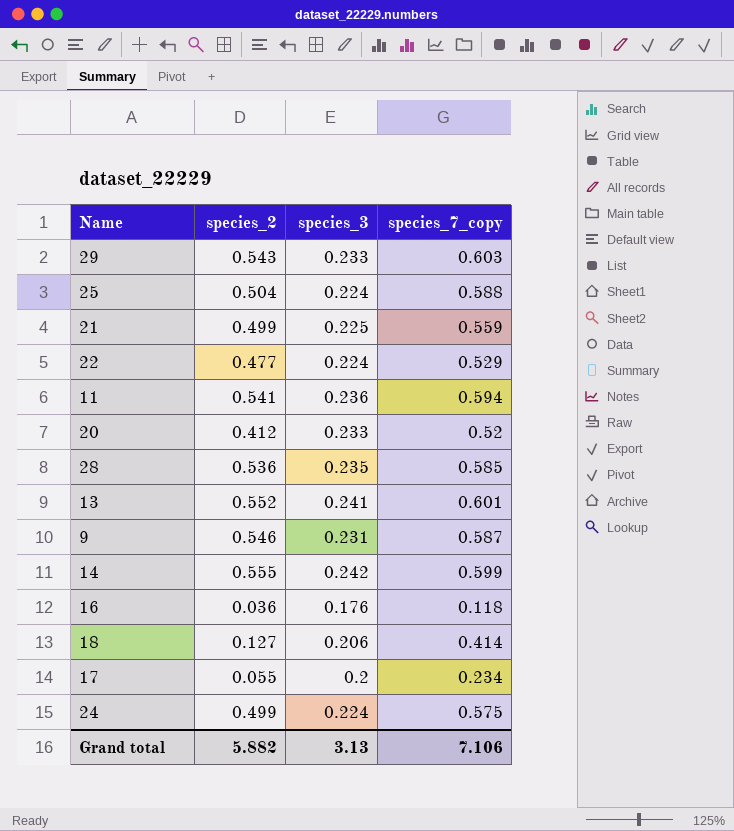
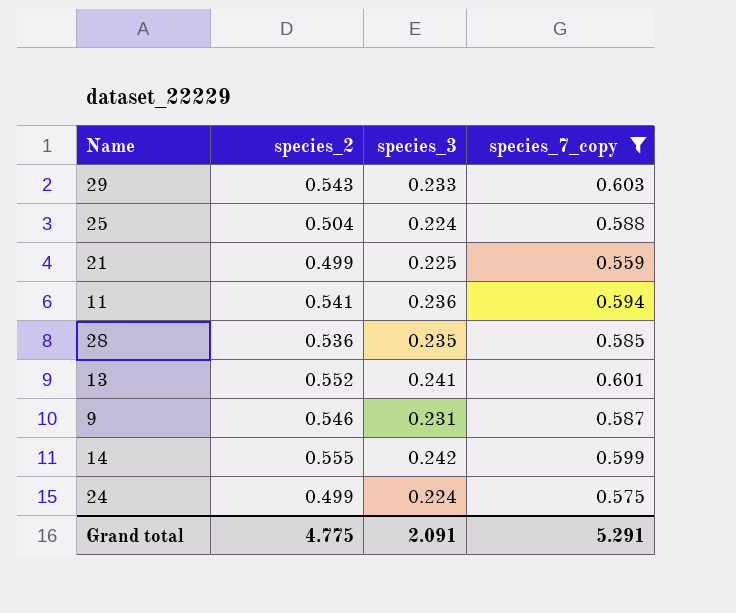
filter: none -> species_7_copy >= 0.559
Grand total | species_2: 5.882 -> 4.775
Grand total | species_3: 3.13 -> 2.091
Grand total | species_7_copy: 7.106 -> 5.291

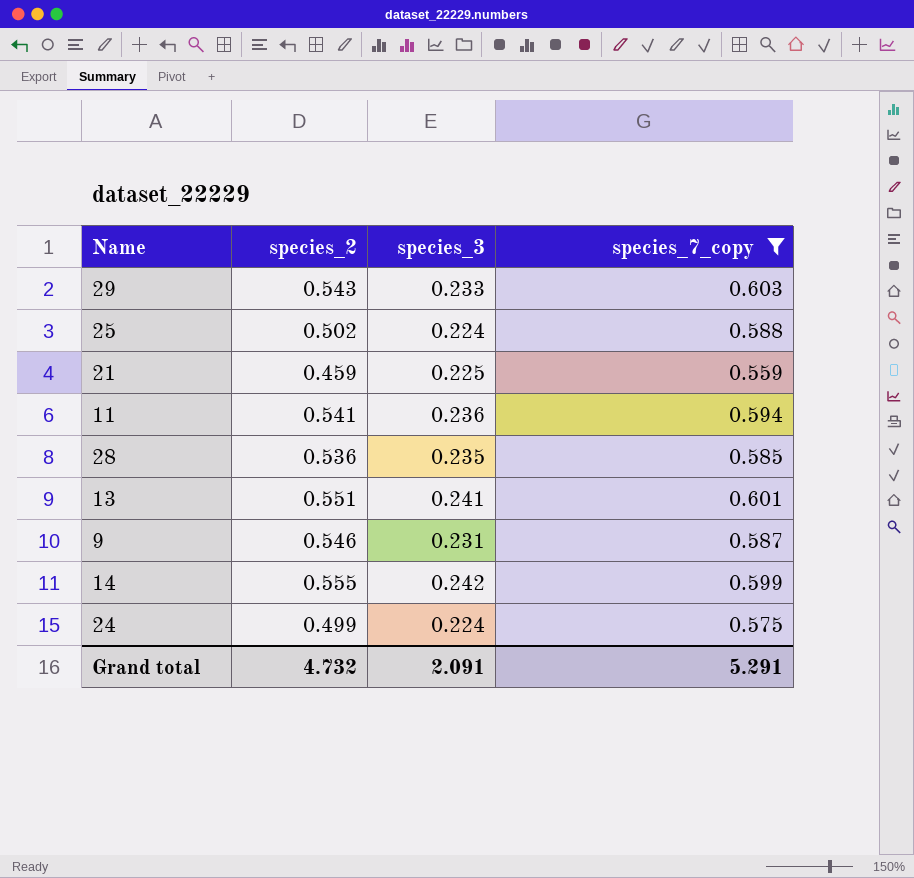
25 | species_2: 0.504 -> 0.502
21 | species_2: 0.499 -> 0.459
13 | species_2: 0.552 -> 0.551
Grand total | species_2: 4.775 -> 4.732

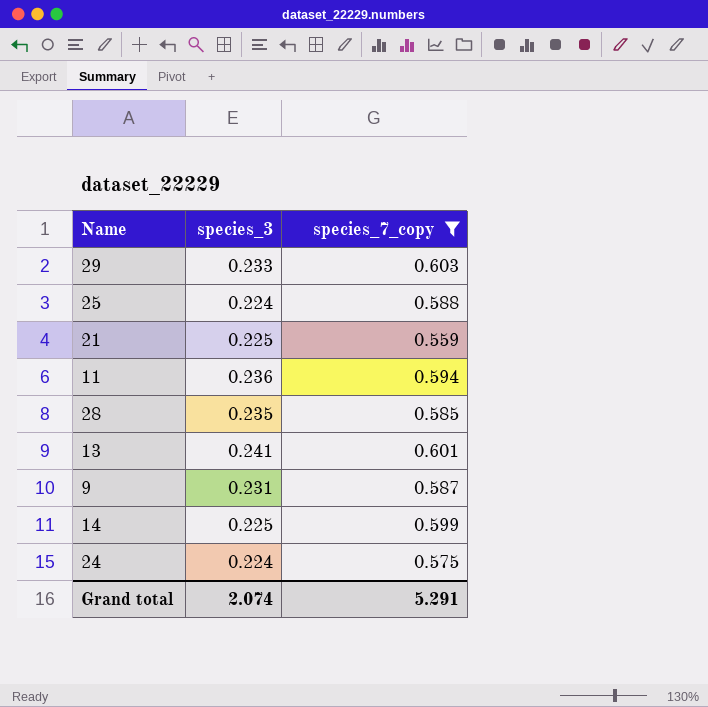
column species_2 | position: 2 -> none
14 | species_3: 0.242 -> 0.225
Grand total | species_3: 2.091 -> 2.074

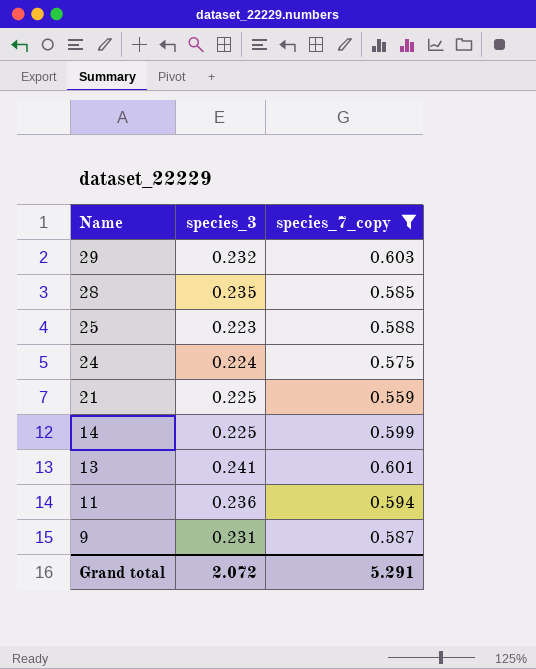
row order: none -> Name descending
29 | species_3: 0.233 -> 0.232
25 | species_3: 0.224 -> 0.223
Grand total | species_3: 2.074 -> 2.072

